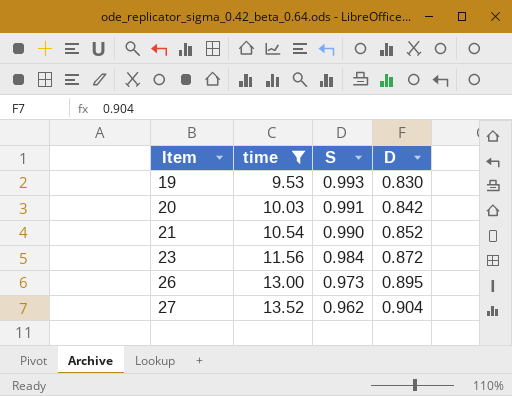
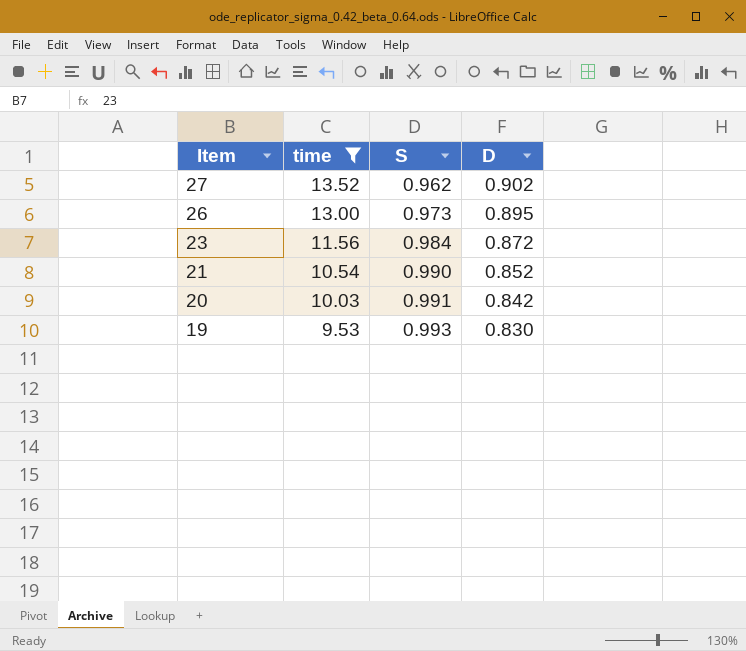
row order: Item ascending -> Item descending
27 | D: 0.904 -> 0.902

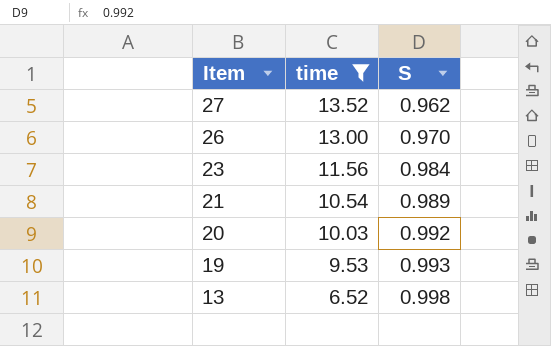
column D | position: 4 -> none
26 | S: 0.973 -> 0.970
21 | S: 0.990 -> 0.989
20 | S: 0.991 -> 0.992
row 13: none -> 6.52 | 0.998

